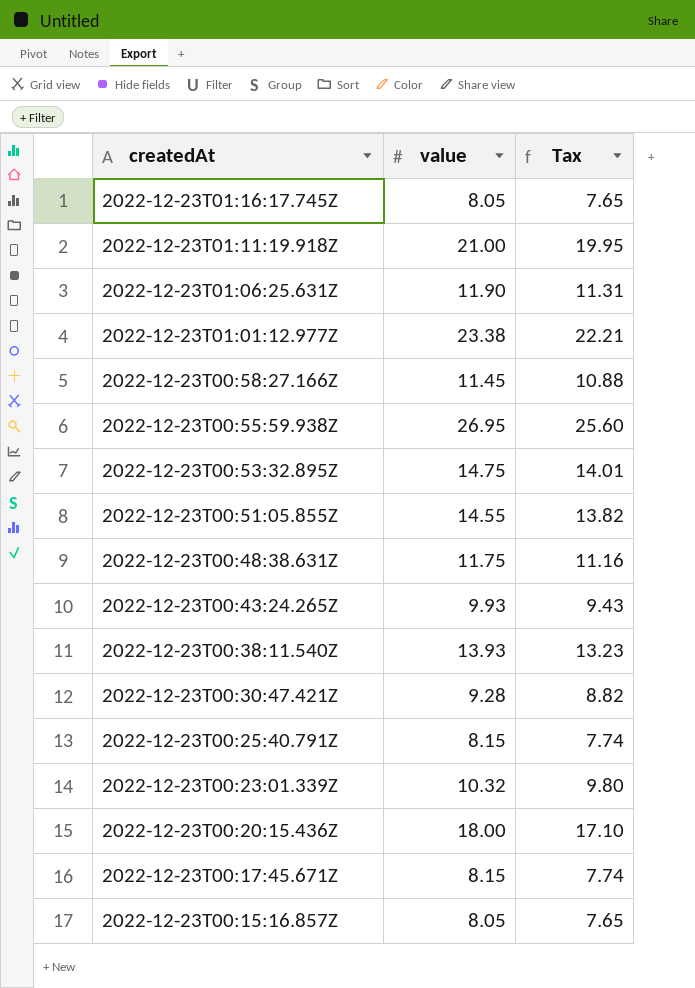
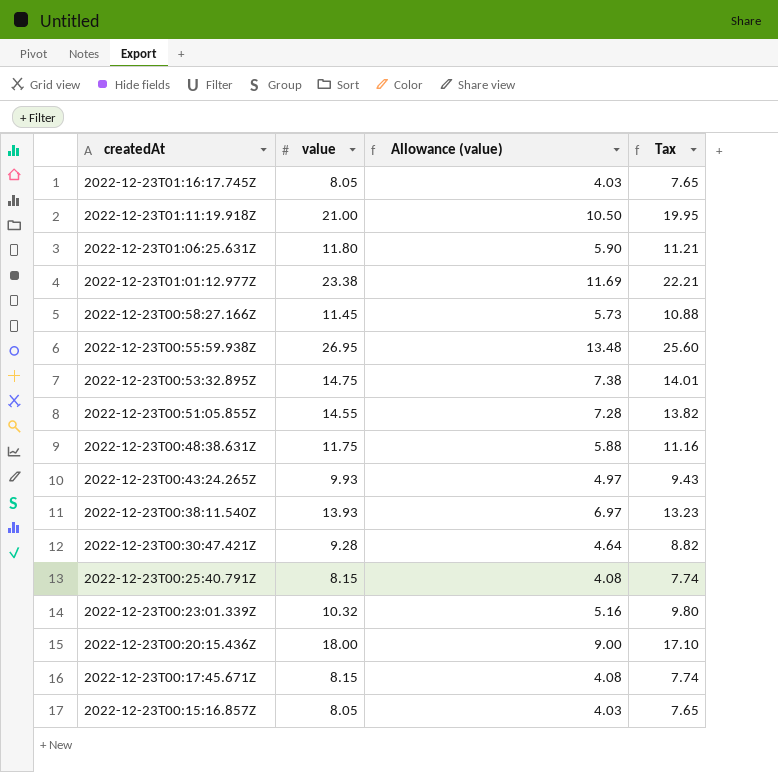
column Allowance (value) | formula: none -> [value] * 0.5
2022-12-23T01:06:25.631Z | value: 11.90 -> 11.80
2022-12-23T01:06:25.631Z | Tax: 11.31 -> 11.21

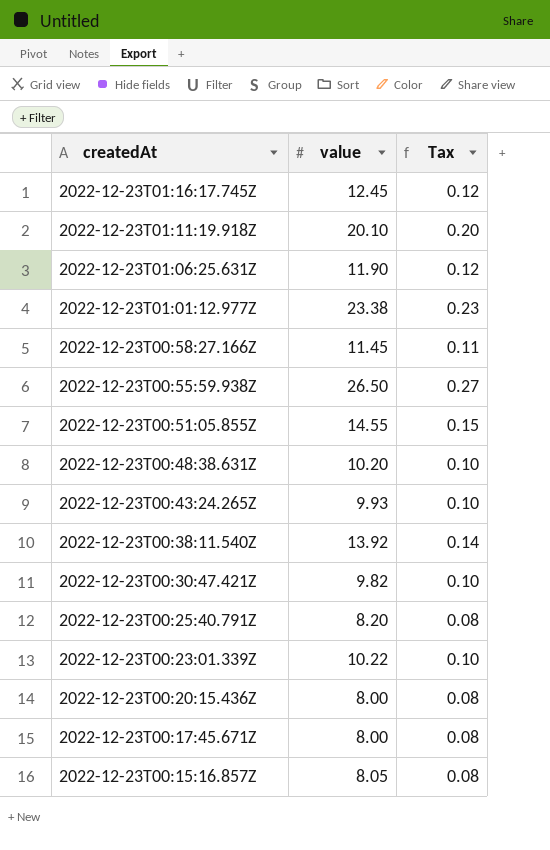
column Allowance (value) | formula: [value] * 0.5 -> none
column Tax | formula: [value] * 0.95 -> [value] * 0.01
row 2022-12-23T00:53:32.895Z: 14.75 | 7.38 | 14.01 -> none
2022-12-23T01:16:17.745Z | value: 8.05 -> 12.45
2022-12-23T01:11:19.918Z | value: 21.00 -> 20.10
2022-12-23T01:06:25.631Z | value: 11.80 -> 11.90
2022-12-23T00:55:59.938Z | value: 26.95 -> 26.50
2022-12-23T00:48:38.631Z | value: 11.75 -> 10.20
2022-12-23T00:38:11.540Z | value: 13.93 -> 13.92
2022-12-23T00:30:47.421Z | value: 9.28 -> 9.82
2022-12-23T00:25:40.791Z | value: 8.15 -> 8.20
2022-12-23T00:23:01.339Z | value: 10.32 -> 10.22
2022-12-23T00:20:15.436Z | value: 18.00 -> 8.00
2022-12-23T00:17:45.671Z | value: 8.15 -> 8.00

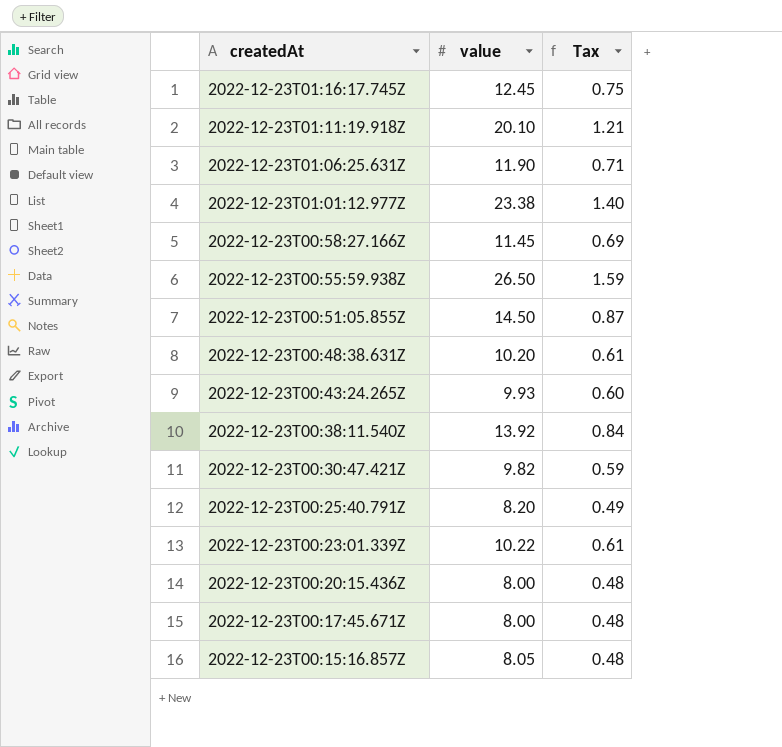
column Tax | formula: [value] * 0.01 -> [value] * 0.06
2022-12-23T00:51:05.855Z | value: 14.55 -> 14.50

